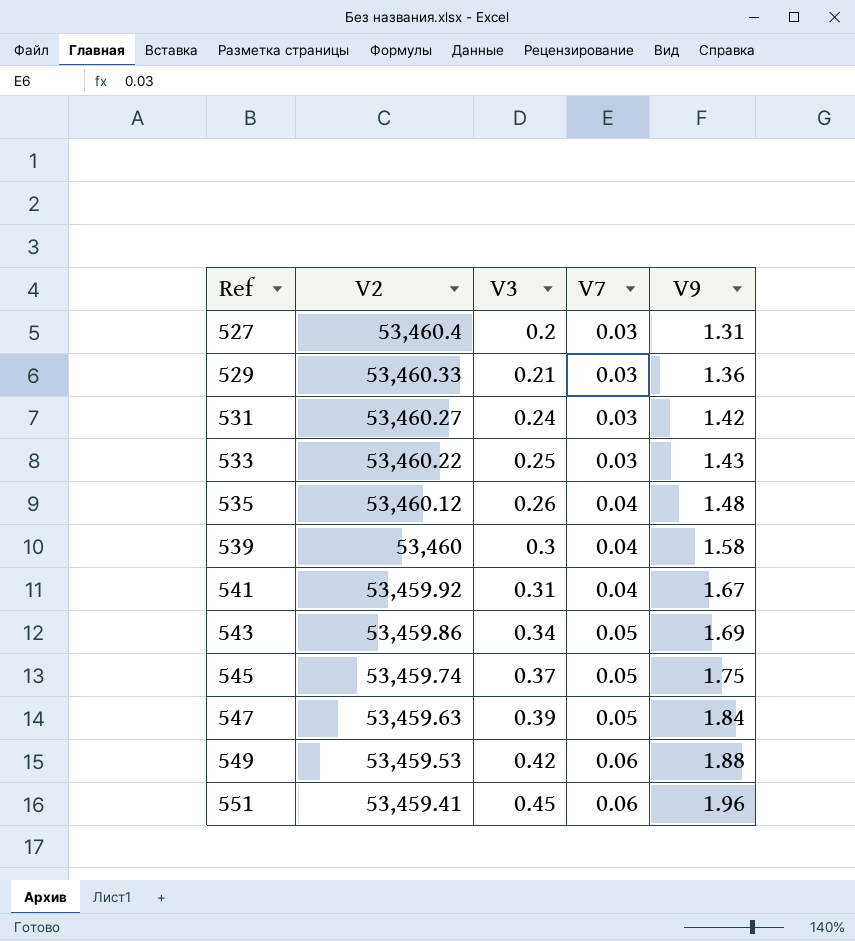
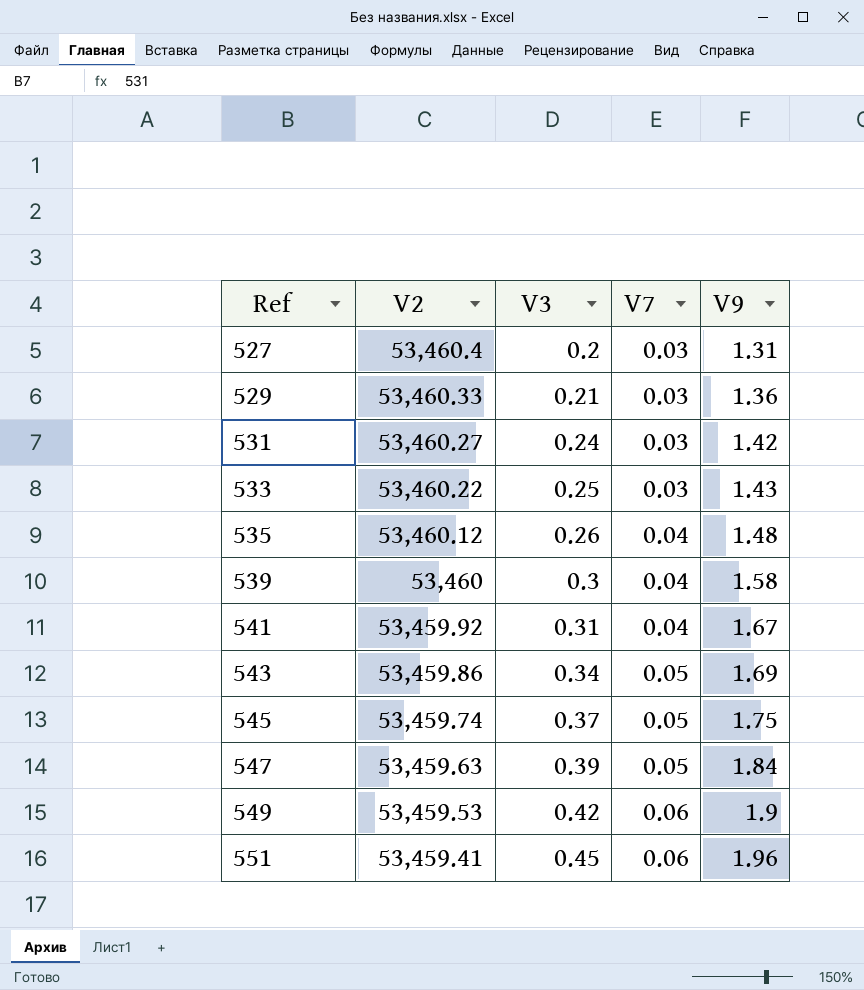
549 | V9: 1.88 -> 1.9

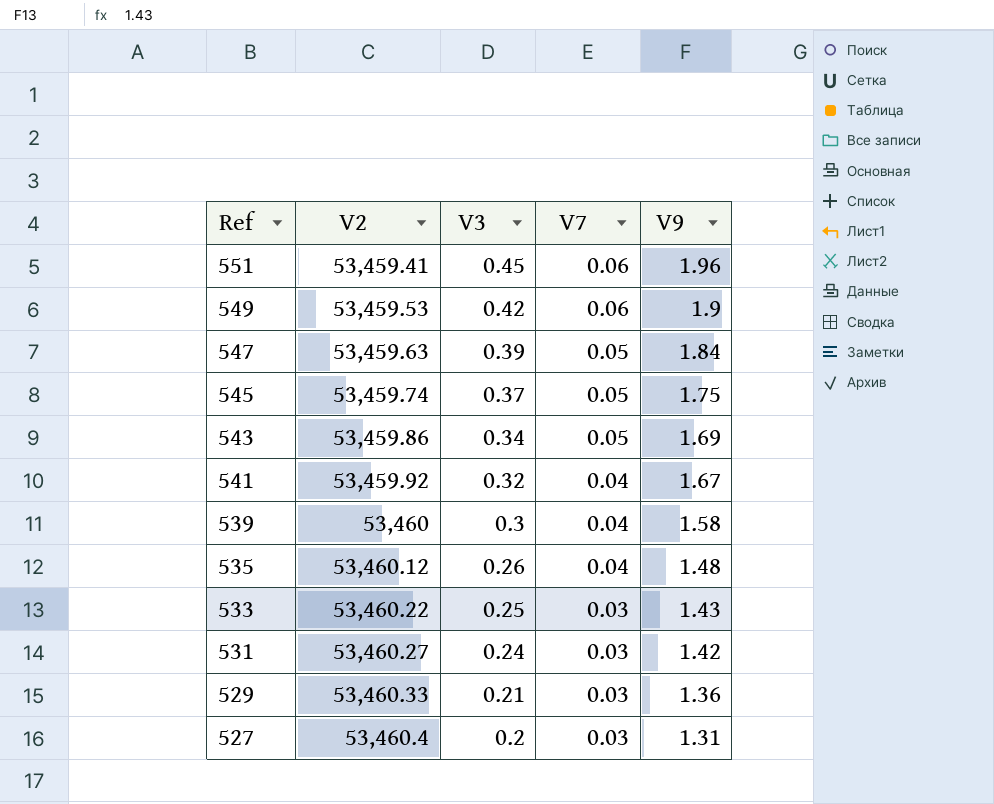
row order: Ref ascending -> Ref descending
541 | V3: 0.31 -> 0.32

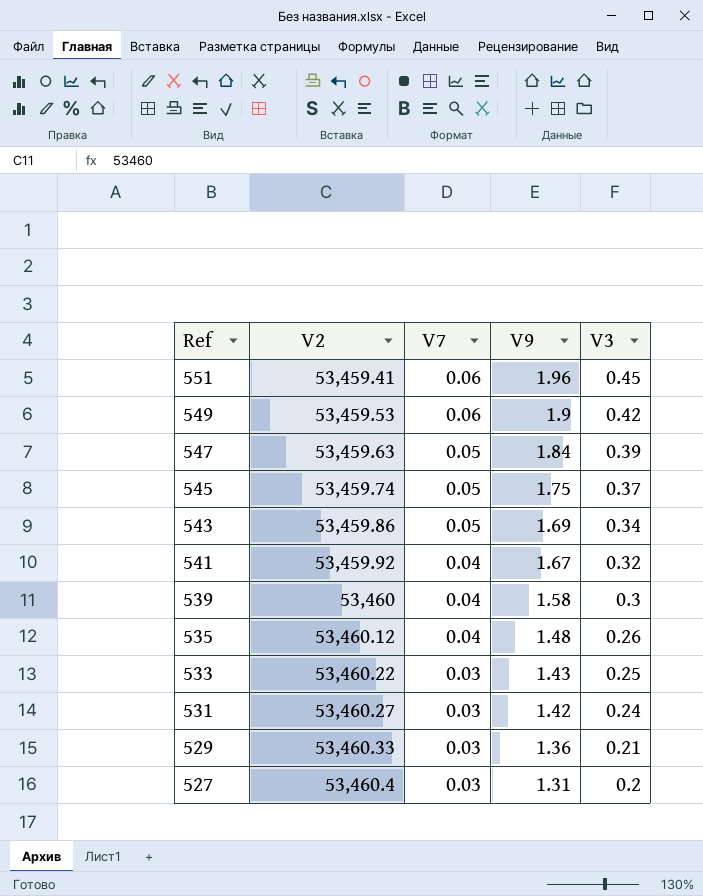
column V3 | position: 3 -> 5

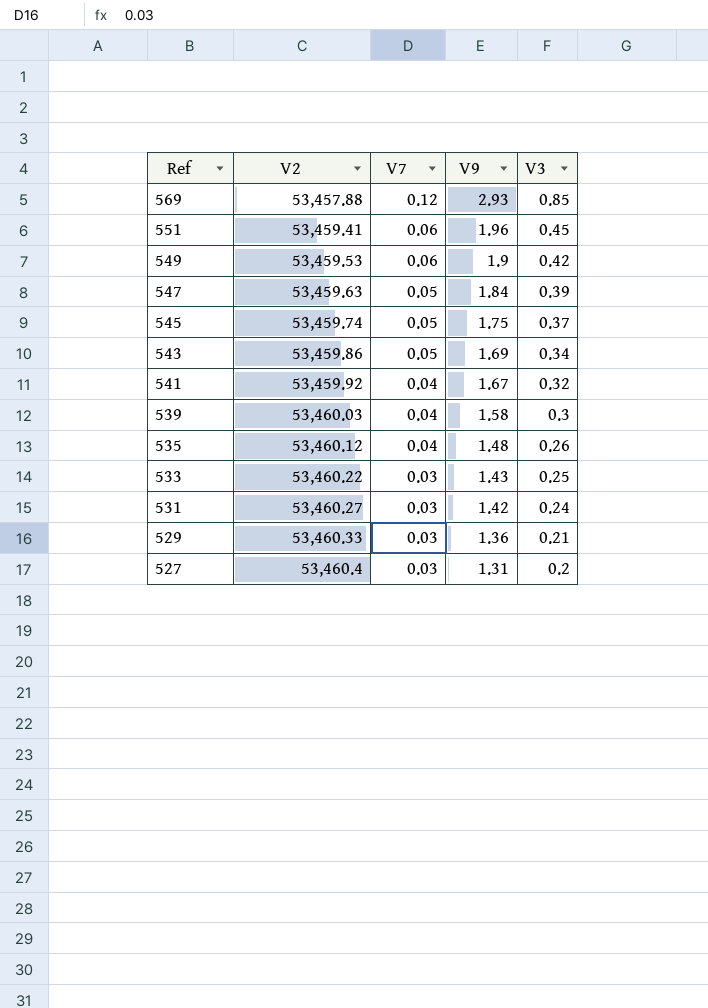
row 569: none -> 53,457.88 | 0.12 | 2.93 | 0.85
539 | V2: 53,460 -> 53,460.03

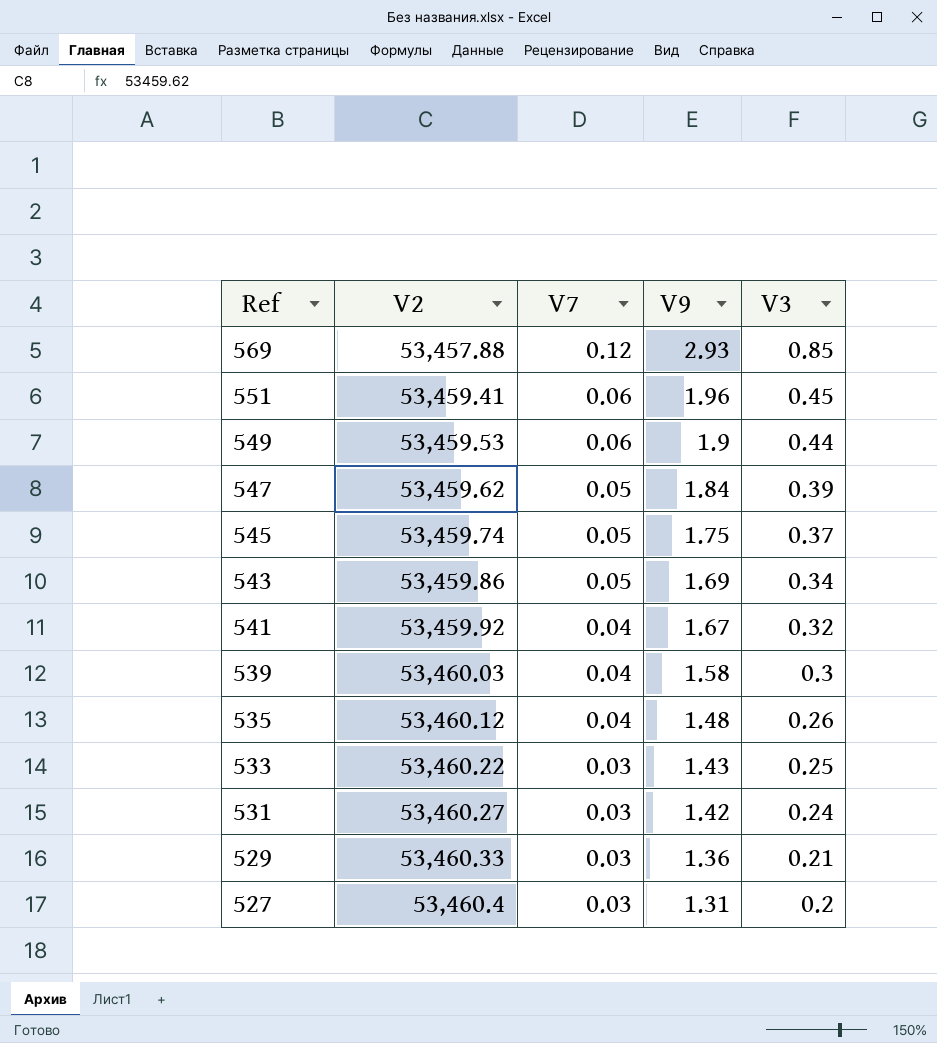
549 | V3: 0.42 -> 0.44
547 | V2: 53,459.63 -> 53,459.62

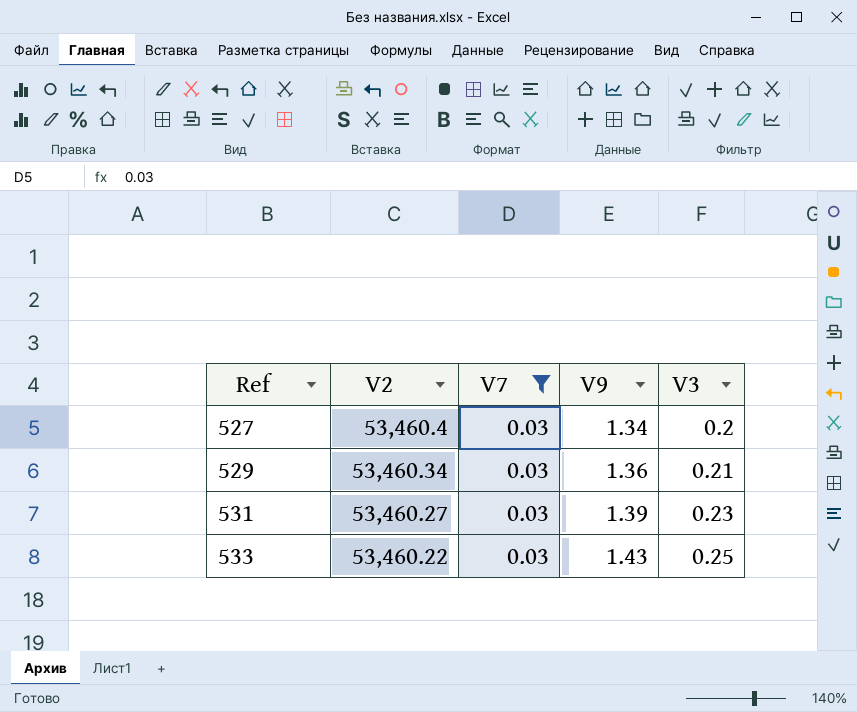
filter: none -> V7 = 0.03
row order: Ref descending -> Ref ascending
527 | V9: 1.31 -> 1.34
529 | V2: 53,460.33 -> 53,460.34
531 | V9: 1.42 -> 1.39
531 | V3: 0.24 -> 0.23

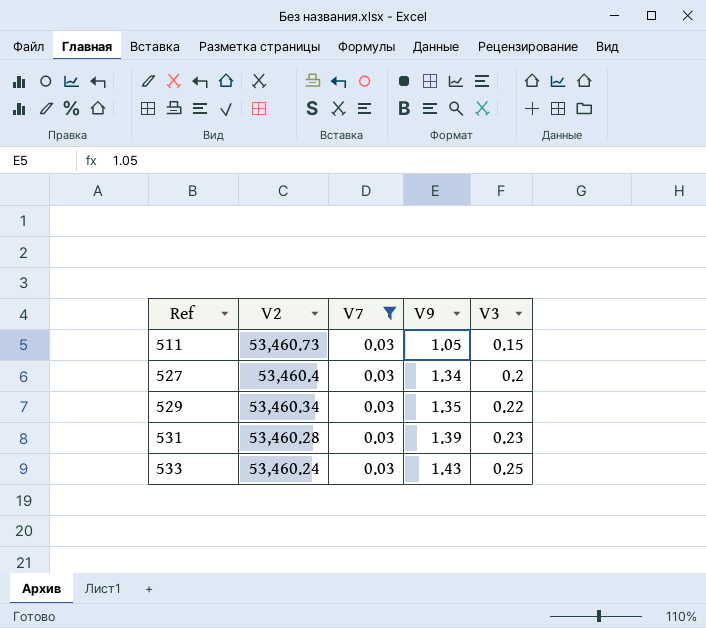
row 511: none -> 53,460.73 | 0.03 | 1.05 | 0.15
529 | V9: 1.36 -> 1.35
529 | V3: 0.21 -> 0.22
531 | V2: 53,460.27 -> 53,460.28
533 | V2: 53,460.22 -> 53,460.24

